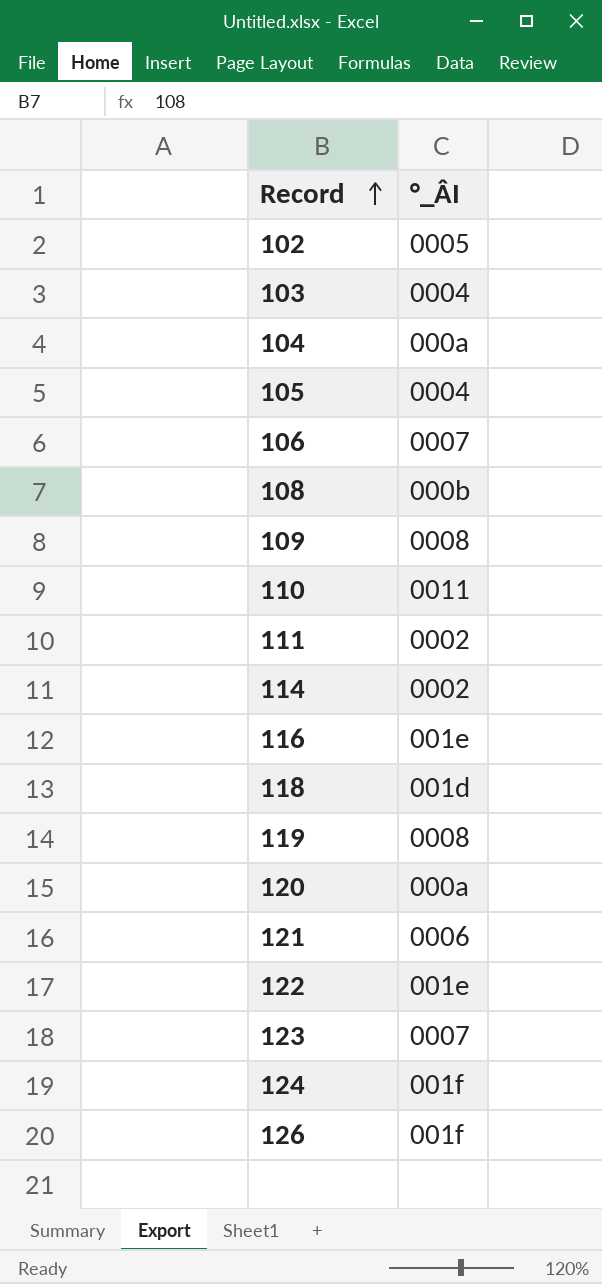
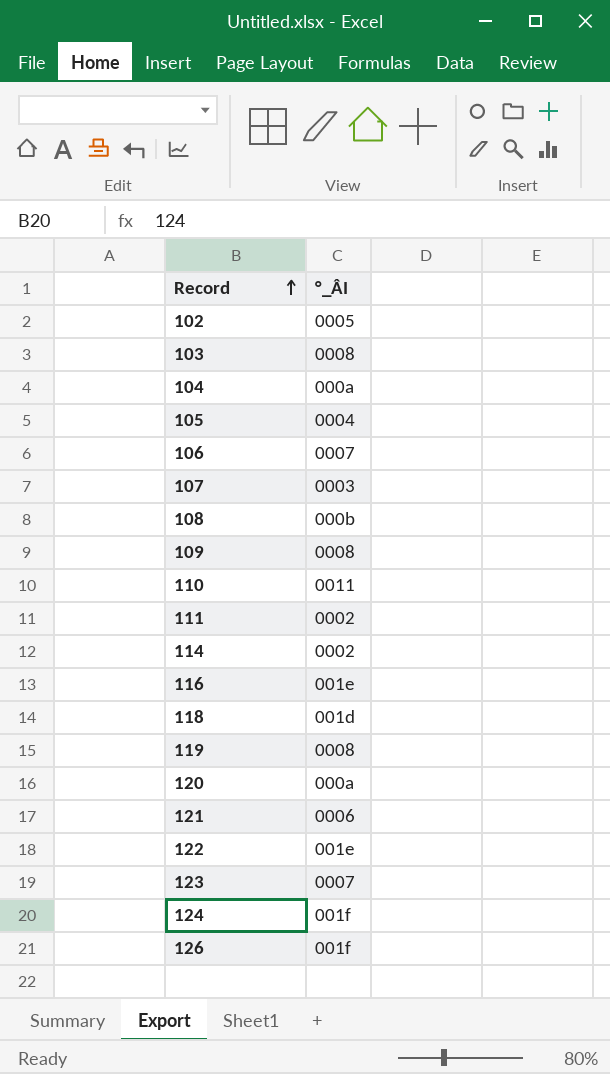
103 | °_ÂI: 0004 -> 0008
row 107: none -> 0003

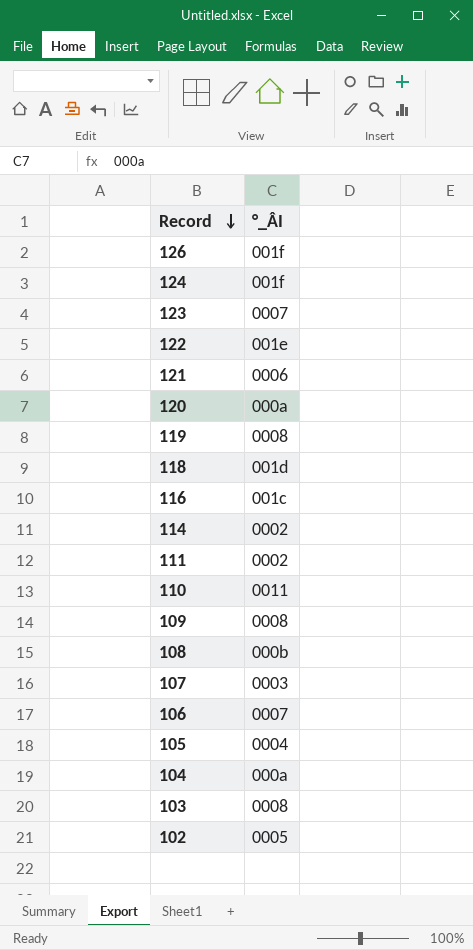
row order: Record ascending -> Record descending
116 | °_ÂI: 001e -> 001c

